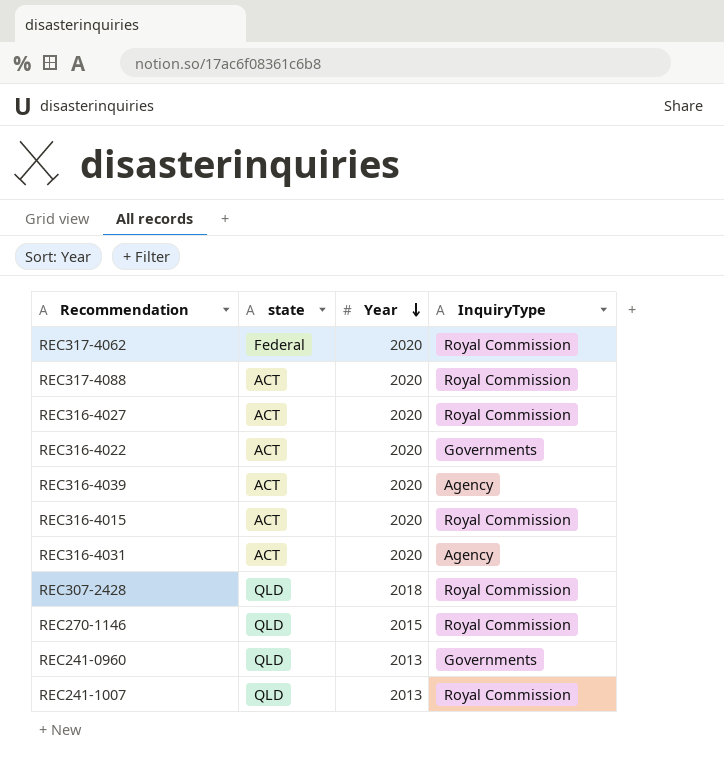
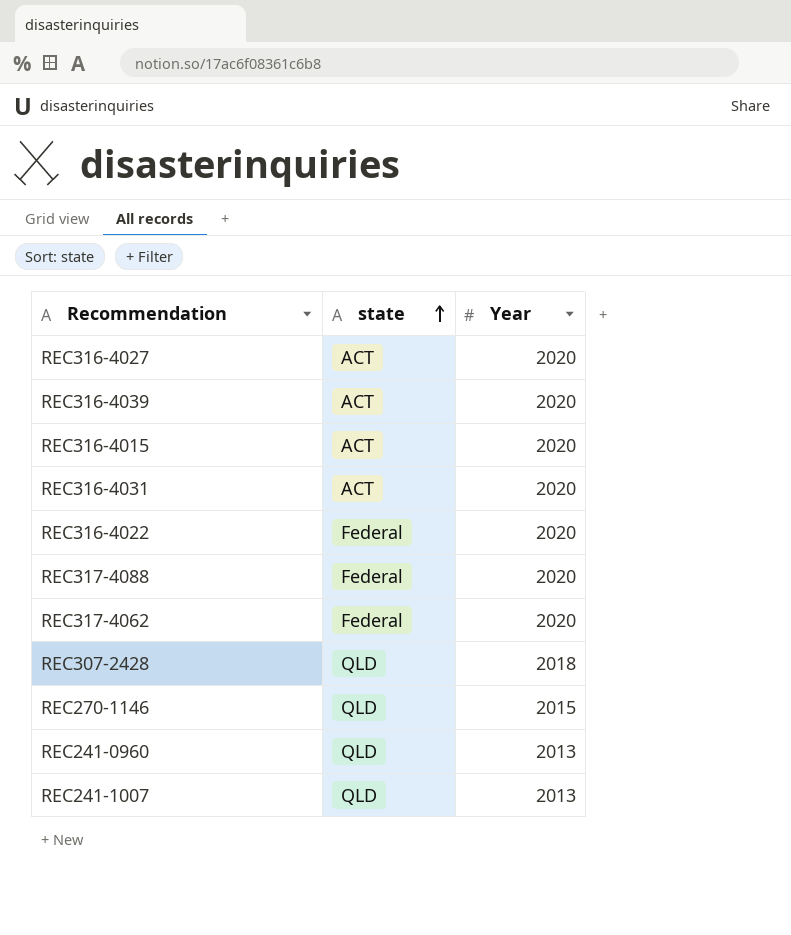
row order: Year descending -> state ascending
column InquiryType | position: 4 -> none
REC316-4022 | state: ACT -> Federal
REC317-4088 | state: ACT -> Federal

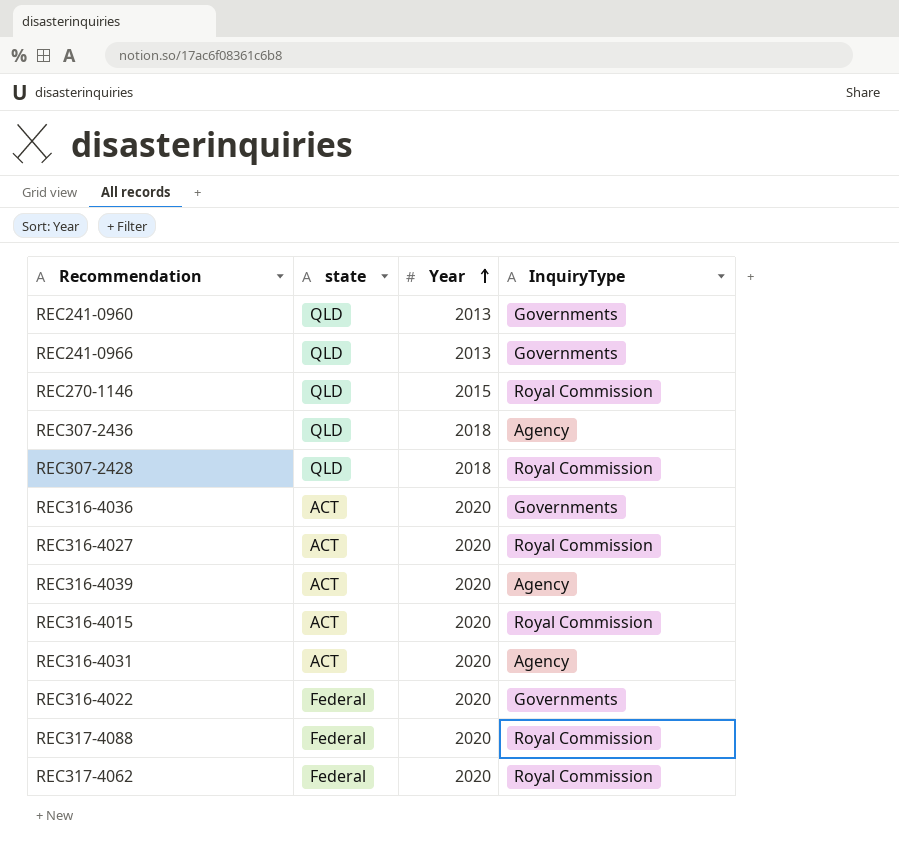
row order: state ascending -> Year ascending
column InquiryType | position: none -> 4
row REC241-1007: QLD | 2013 -> none
row REC241-0966: none -> QLD | 2013 | Governments
row REC307-2436: none -> QLD | 2018 | Agency
row REC316-4036: none -> ACT | 2020 | Governments

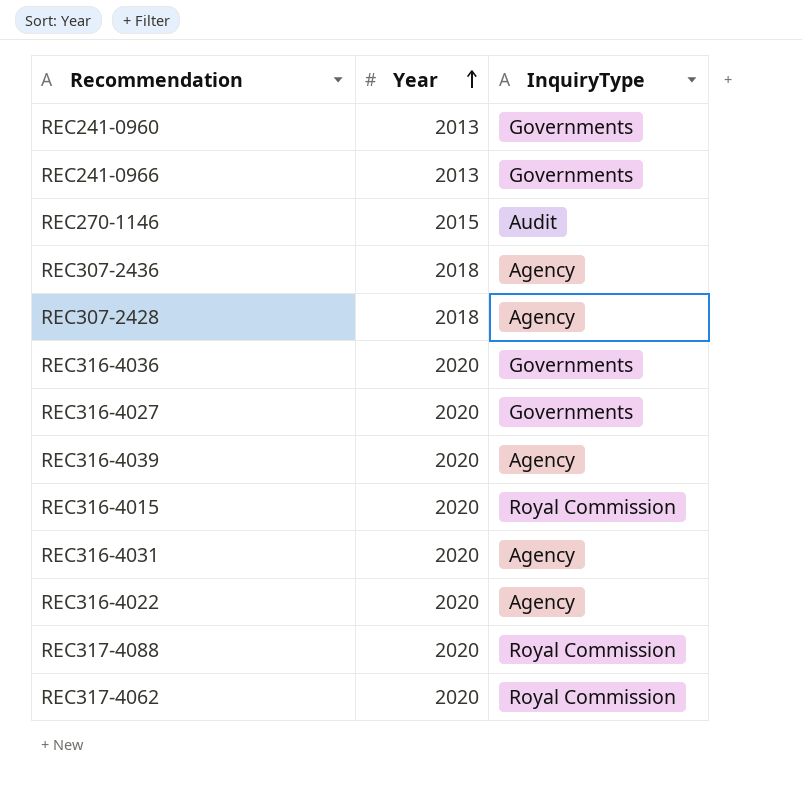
column state | position: 2 -> none
REC270-1146 | InquiryType: Royal Commission -> Audit
REC307-2428 | InquiryType: Royal Commission -> Agency
REC316-4027 | InquiryType: Royal Commission -> Governments
REC316-4022 | InquiryType: Governments -> Agency

